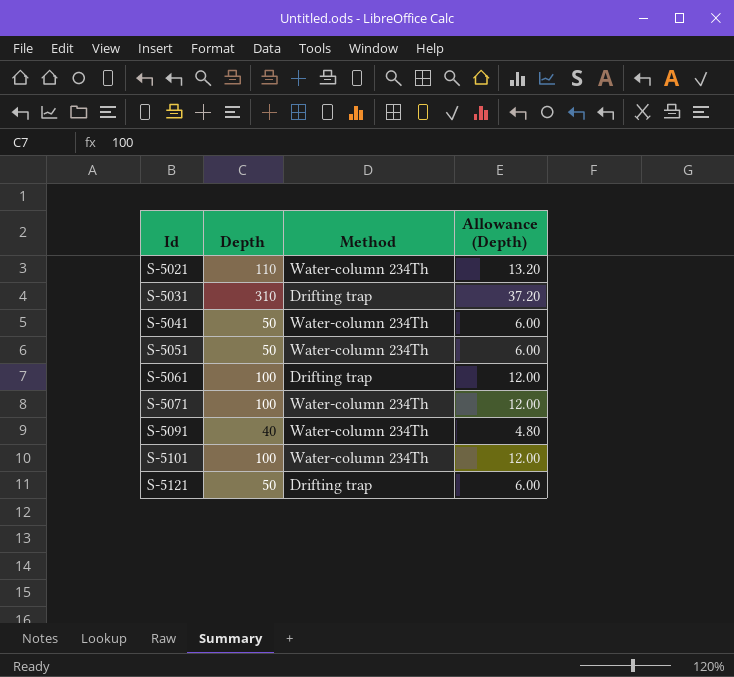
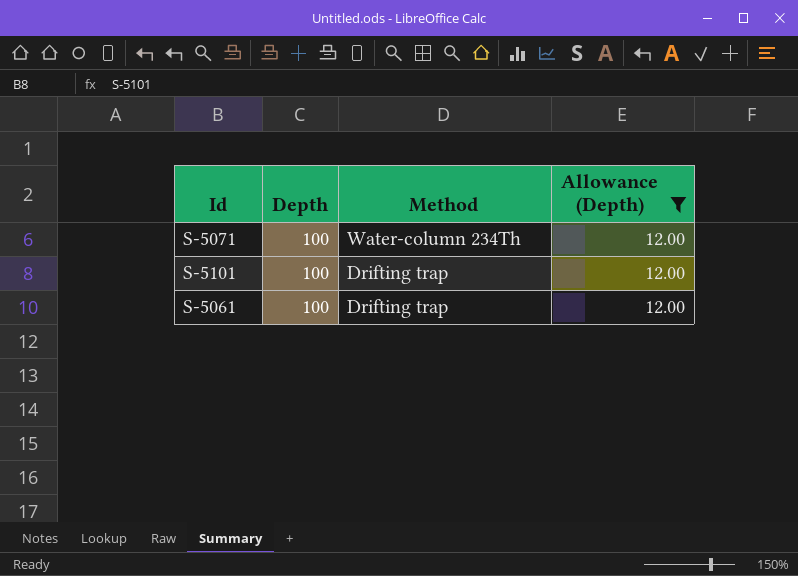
filter: none -> Allowance (Depth) = 12.00
row order: Id ascending -> Method descending
S-5101 | Method: Water-column 234Th -> Drifting trap

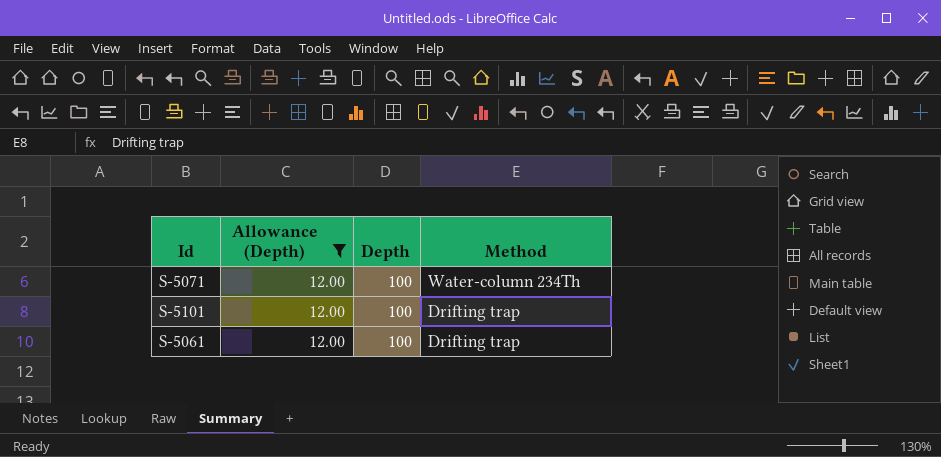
column Allowance (Depth) | position: 4 -> 2

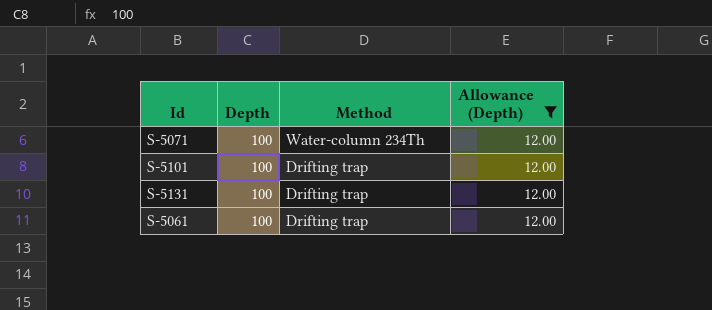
column Allowance (Depth) | position: 2 -> 4
row S-5131: none -> 100 | Drifting trap | 12.00

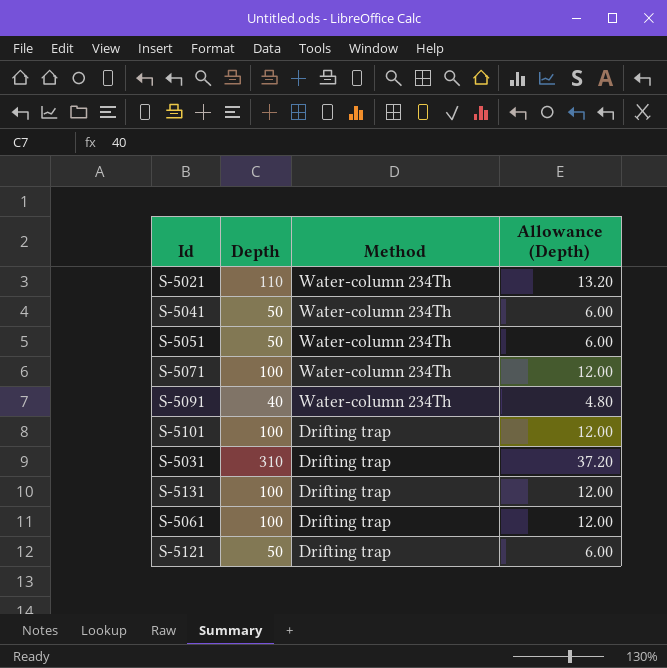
filter: Allowance (Depth) = 12.00 -> none

